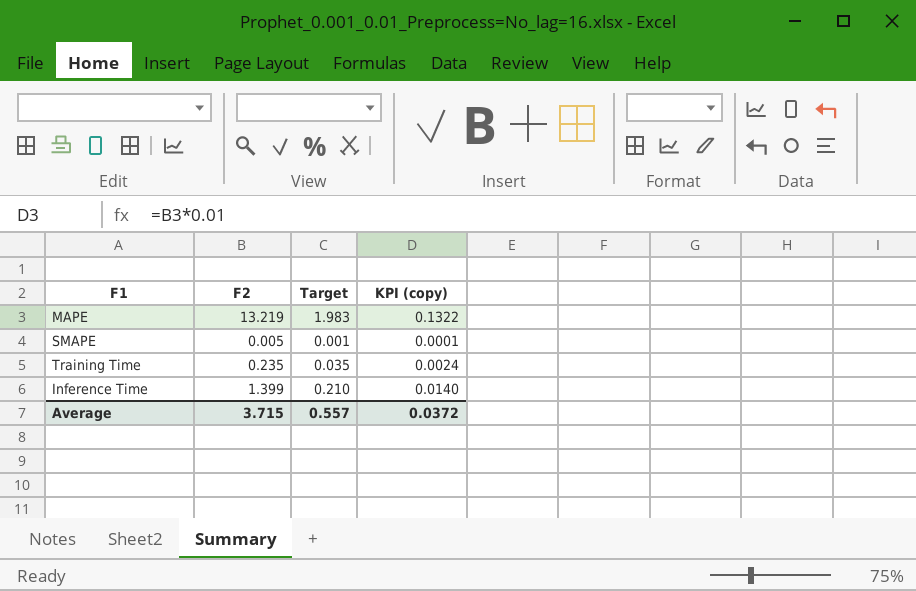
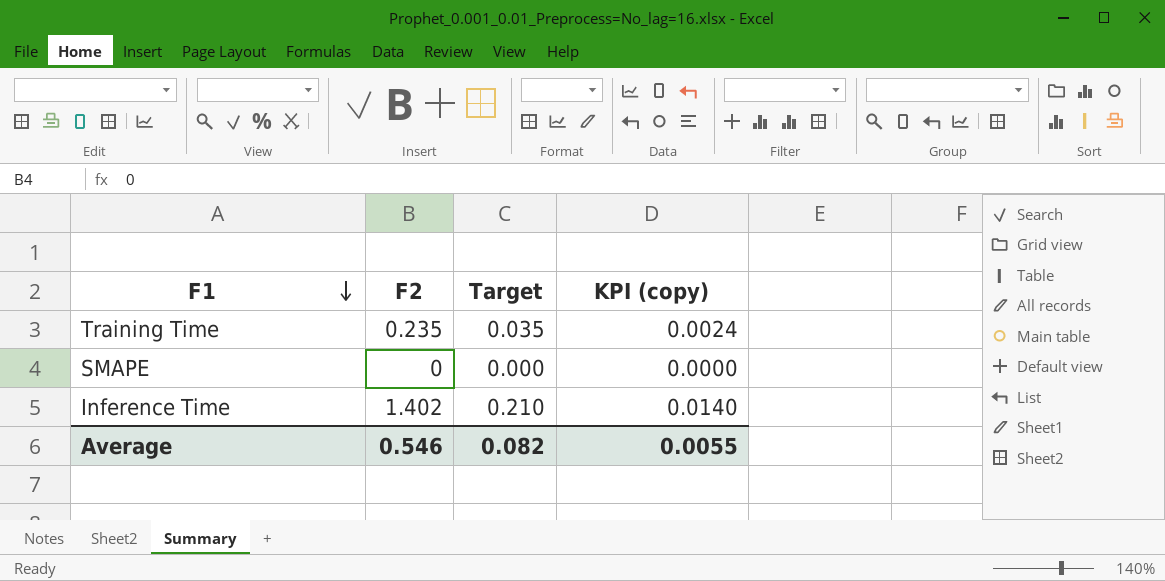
row order: none -> F1 descending
row MAPE: 13.219 | 1.983 | 0.1322 -> none
SMAPE | F2: 0.005 -> 0
SMAPE | Target: 0.001 -> 0.000
SMAPE | KPI (copy): 0.0001 -> 0.0000
Inference Time | F2: 1.399 -> 1.402
Average | F2: 3.715 -> 0.546
Average | Target: 0.557 -> 0.082
Average | KPI (copy): 0.0372 -> 0.0055

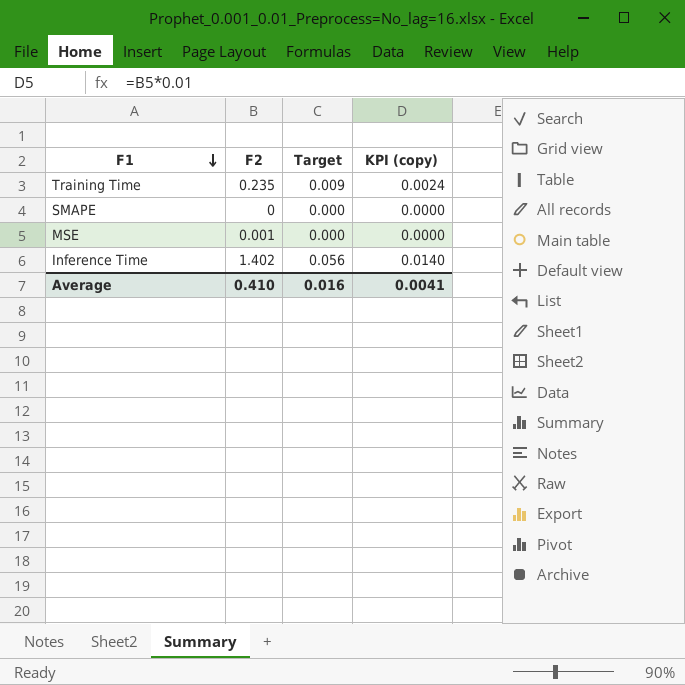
column Target | formula: [F2] * 0.15 -> [F2] * 0.04
row MSE: none -> 0.001 | 0.000 | 0.0000
Average | F2: 0.546 -> 0.410
Average | Target: 0.082 -> 0.016
Average | KPI (copy): 0.0055 -> 0.0041

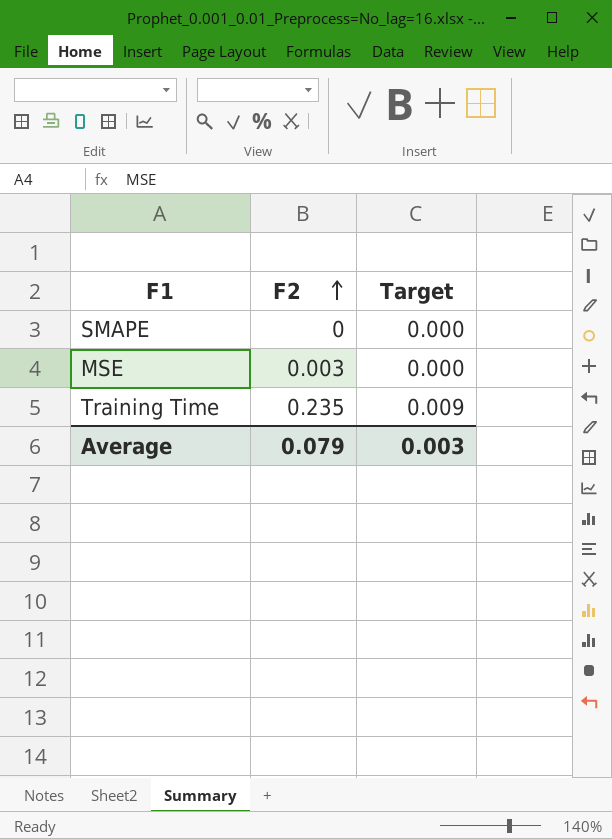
row order: F1 descending -> F2 ascending
column KPI (copy) | formula: [F2] * 0.01 -> none
row Inference Time: 1.402 | 0.056 | 0.0140 -> none
MSE | F2: 0.001 -> 0.003
Average | F2: 0.410 -> 0.079
Average | Target: 0.016 -> 0.003

